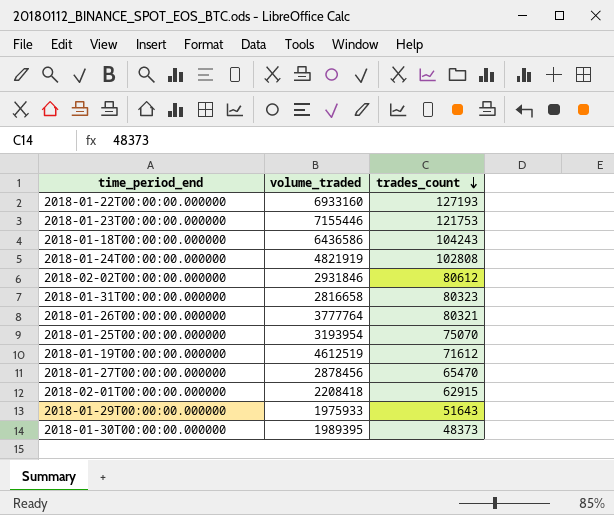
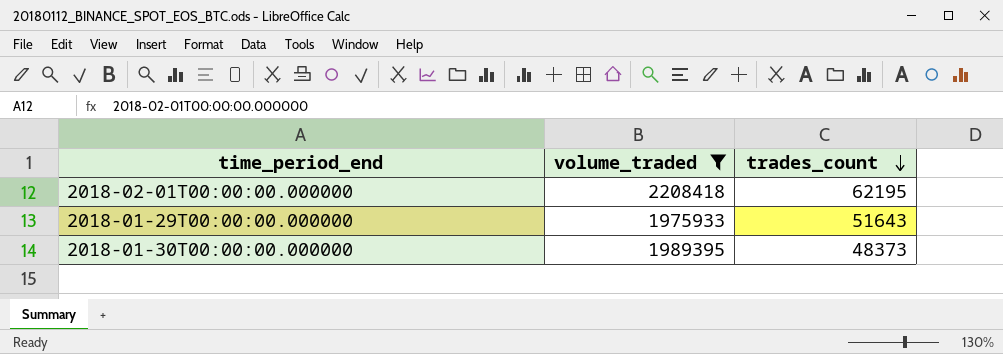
filter: none -> volume_traded <= 2208418
2018-02-01T00:00:00.000000 | trades_count: 62915 -> 62195

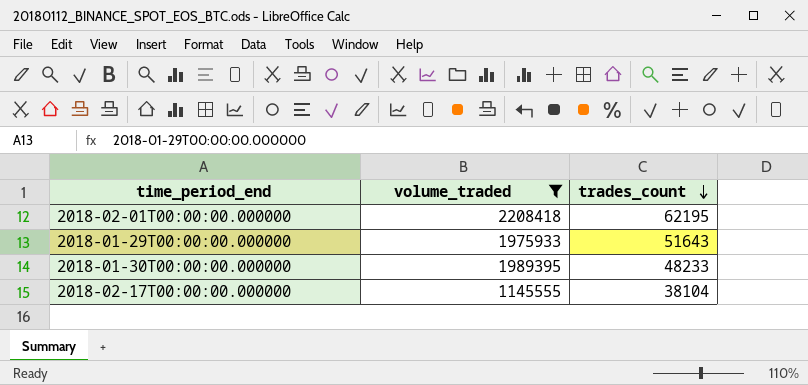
2018-01-30T00:00:00.000000 | trades_count: 48373 -> 48233
row 2018-02-17T00:00:00.000000: none -> 1145555 | 38104

